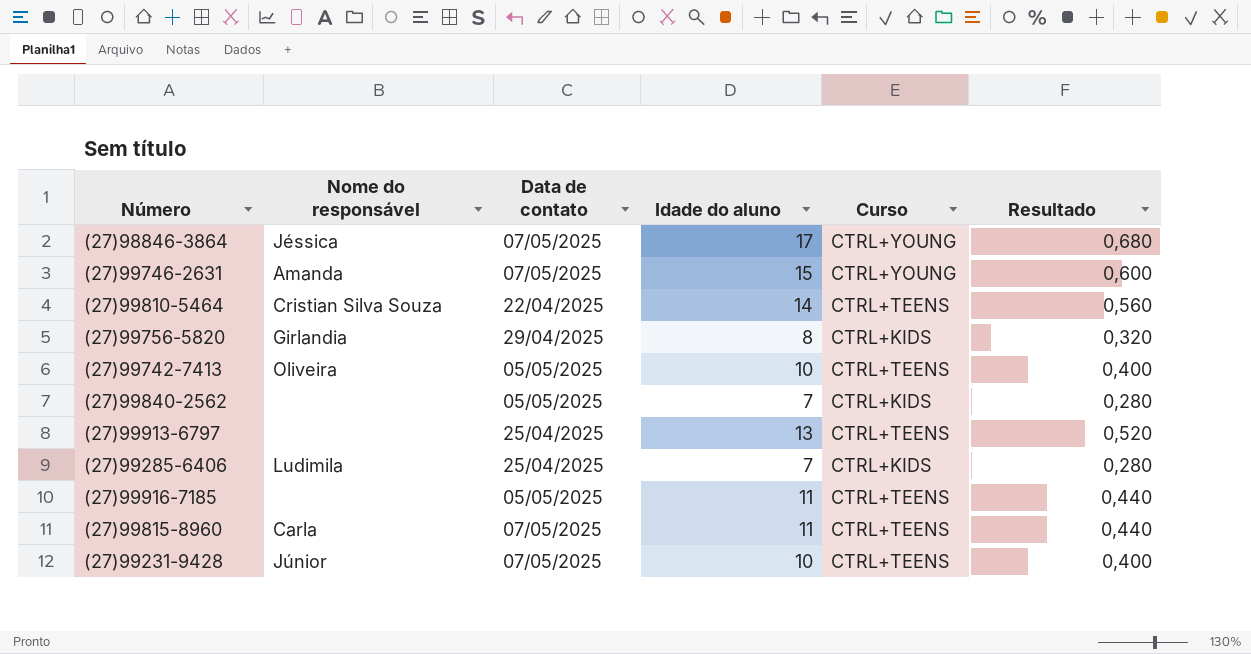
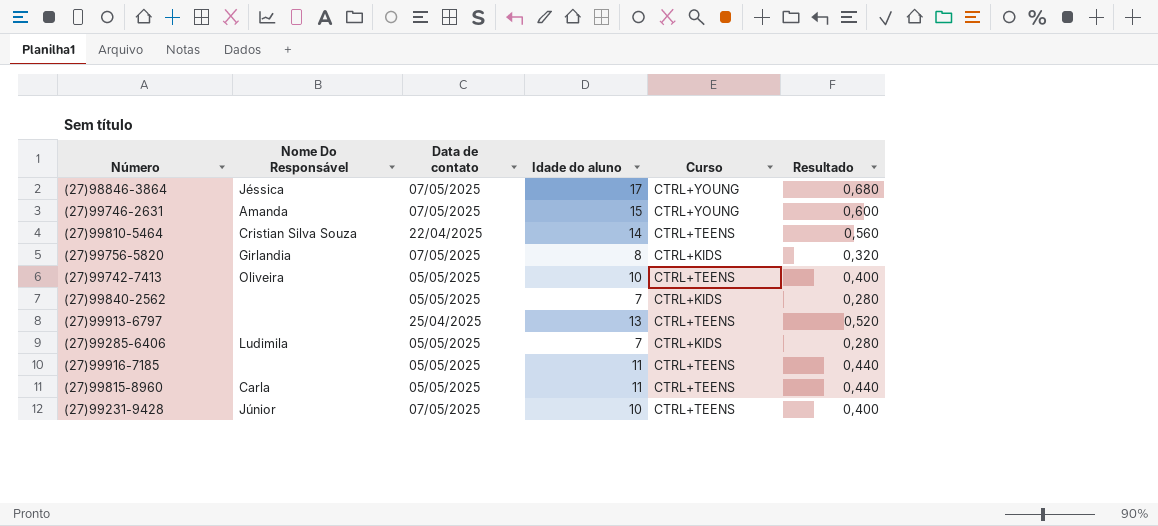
column name: Nome do responsável -> Nome Do Responsável
(27)99756-5820 | Data de contato: 29/04/2025 -> 07/05/2025
(27)99285-6406 | Data de contato: 25/04/2025 -> 05/05/2025
(27)99815-8960 | Data de contato: 07/05/2025 -> 05/05/2025

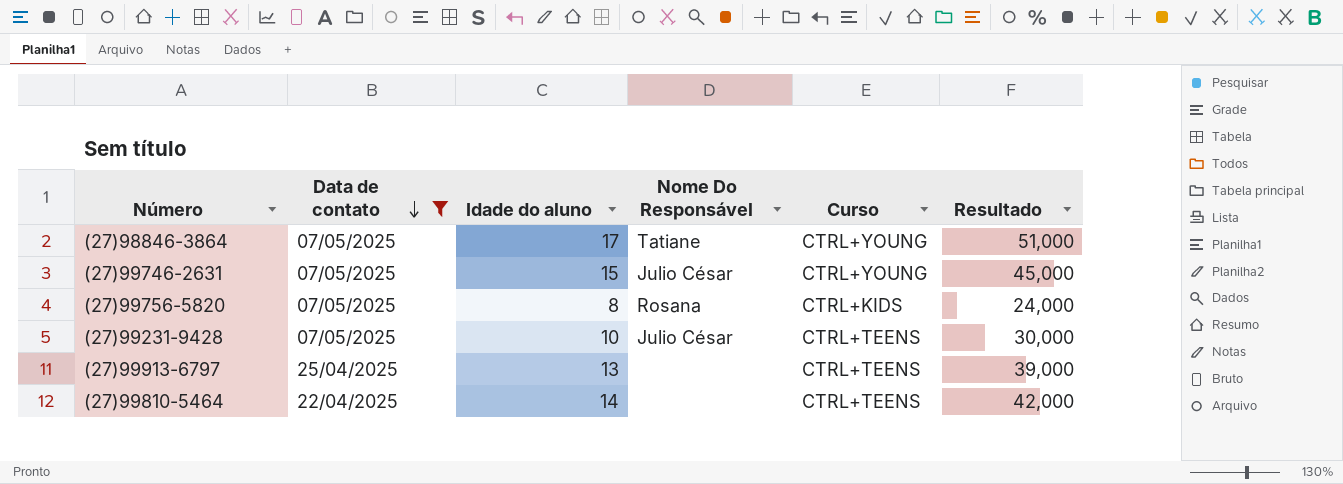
filter: none -> Data de contato != 05/05/2025
row order: none -> Data de contato descending
column Nome Do Responsável | position: 2 -> 4
column Resultado | formula: [Idade do aluno] * 0,04 -> [Idade do aluno] * 3
(27)98846-3864 | Nome Do Responsável: Jéssica -> Tatiane
(27)99746-2631 | Nome Do Responsável: Amanda -> Julio César
(27)99756-5820 | Nome Do Responsável: Girlandia -> Rosana
(27)99231-9428 | Nome Do Responsável: Júnior -> Julio César
(27)99810-5464 | Nome Do Responsável: Cristian Silva Souza -> none

